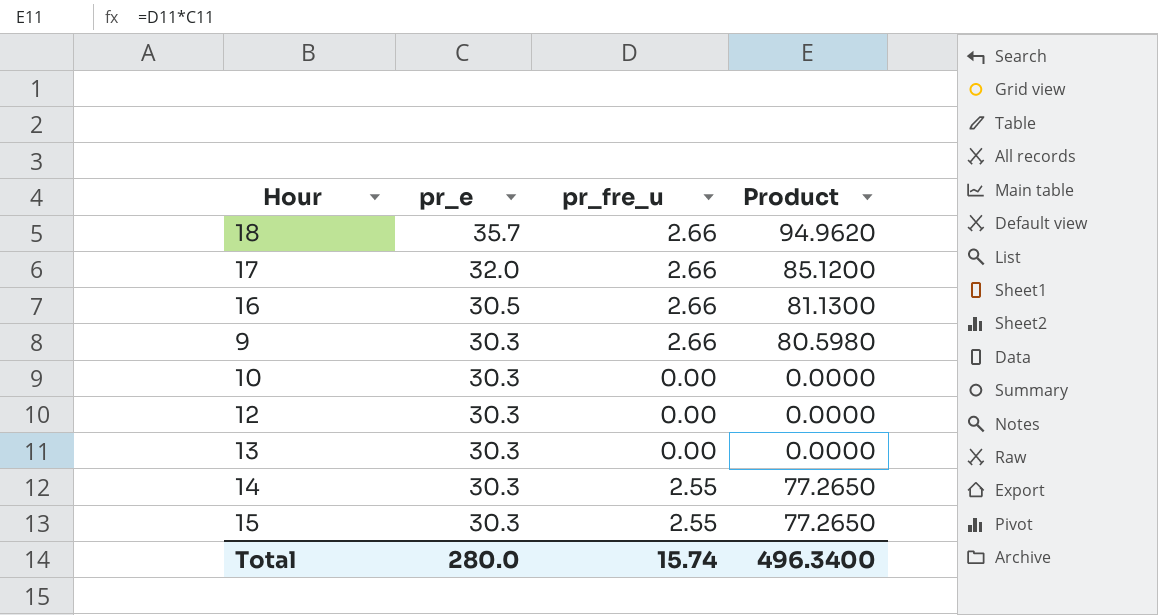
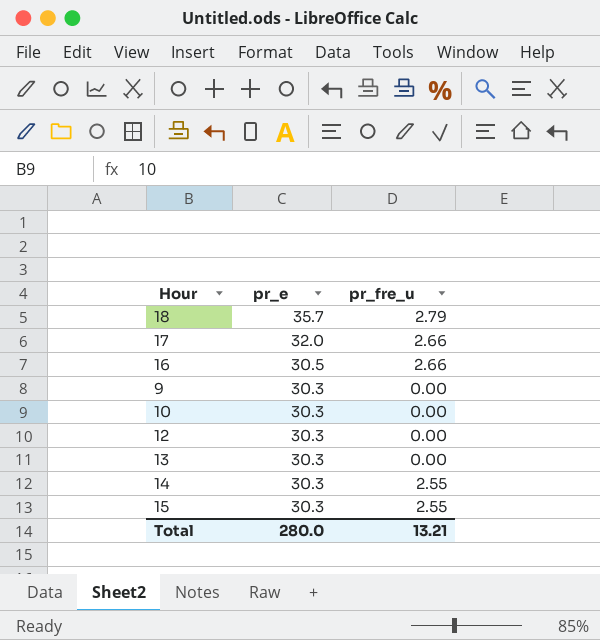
column Product | formula: [pr_e] * [pr_fre_u] -> none
18 | pr_fre_u: 2.66 -> 2.79
9 | pr_fre_u: 2.66 -> 0.00
Total | pr_fre_u: 15.74 -> 13.21

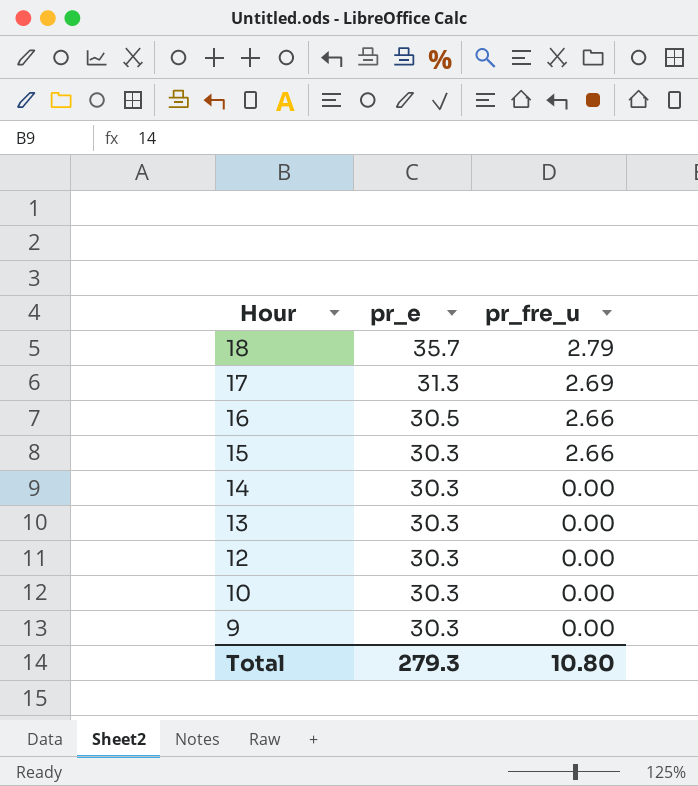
row order: pr_e descending -> Hour descending
17 | pr_e: 32.0 -> 31.3
17 | pr_fre_u: 2.66 -> 2.69
15 | pr_fre_u: 2.55 -> 2.66
14 | pr_fre_u: 2.55 -> 0.00
Total | pr_e: 280.0 -> 279.3
Total | pr_fre_u: 13.21 -> 10.80

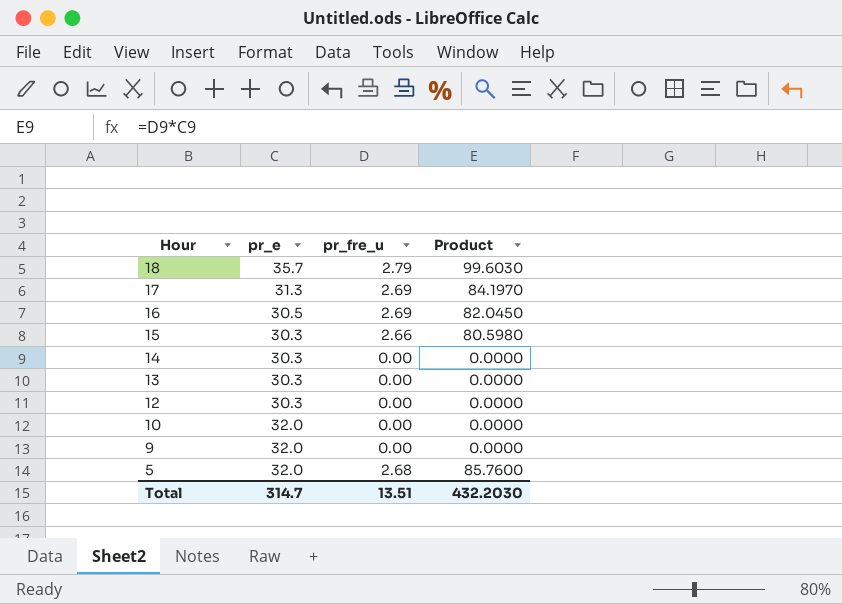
column Product | formula: none -> [pr_e] * [pr_fre_u]
16 | pr_fre_u: 2.66 -> 2.69
10 | pr_e: 30.3 -> 32.0
9 | pr_e: 30.3 -> 32.0
row 5: none -> 32.0 | 2.68 | 85.7600
Total | pr_e: 279.3 -> 314.7
Total | pr_fre_u: 10.80 -> 13.51

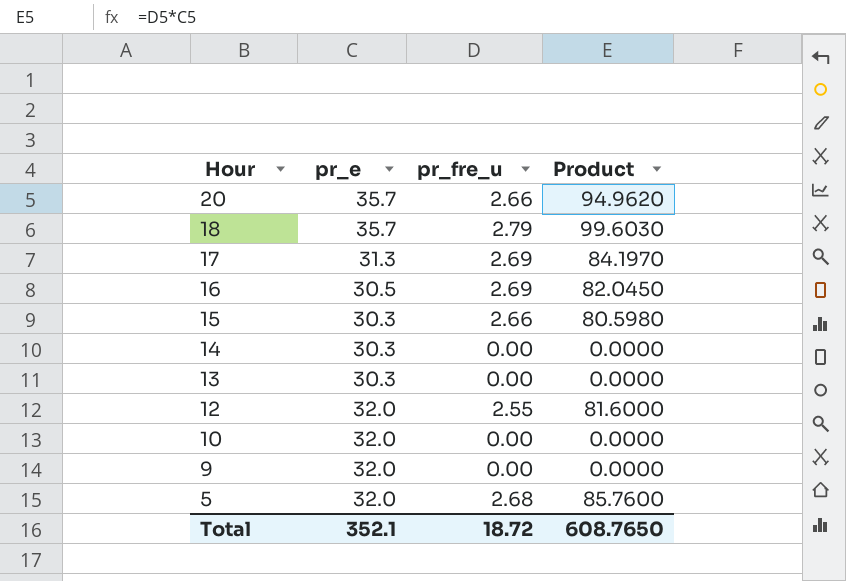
row 20: none -> 35.7 | 2.66 | 94.9620
12 | pr_e: 30.3 -> 32.0
12 | pr_fre_u: 0.00 -> 2.55
12 | Product: 0.0000 -> 81.6000
Total | pr_e: 314.7 -> 352.1
Total | pr_fre_u: 13.51 -> 18.72
Total | Product: 432.2030 -> 608.7650

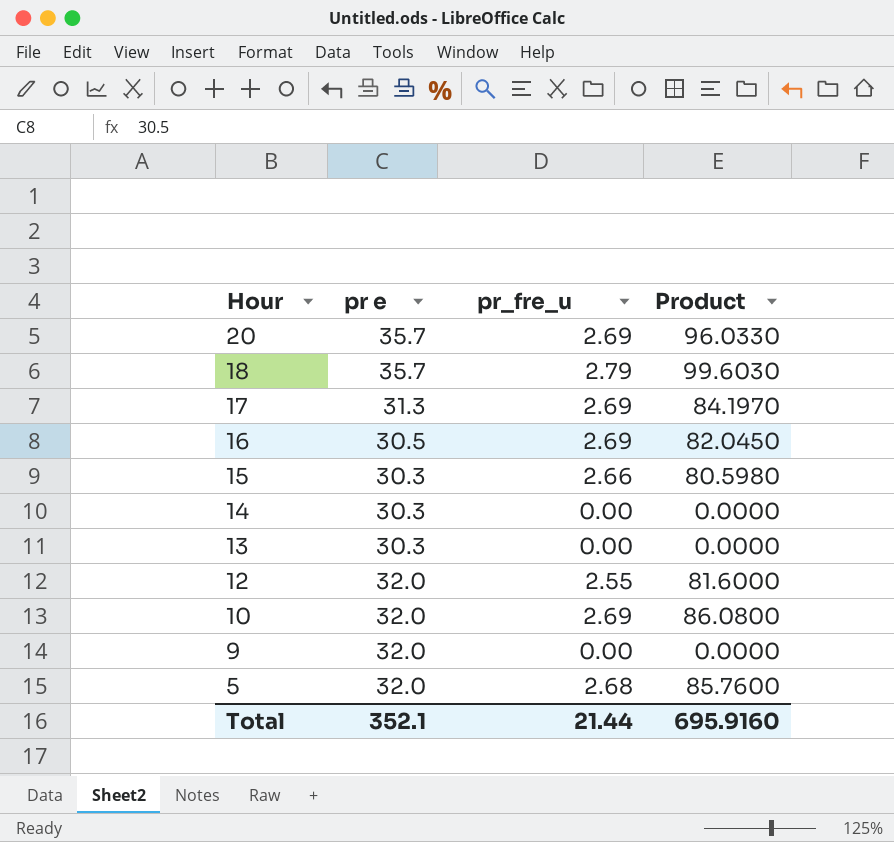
column name: pr_e -> pr e
20 | pr_fre_u: 2.66 -> 2.69
20 | Product: 94.9620 -> 96.0330
10 | pr_fre_u: 0.00 -> 2.69
10 | Product: 0.0000 -> 86.0800
Total | pr_fre_u: 18.72 -> 21.44
Total | Product: 608.7650 -> 695.9160

